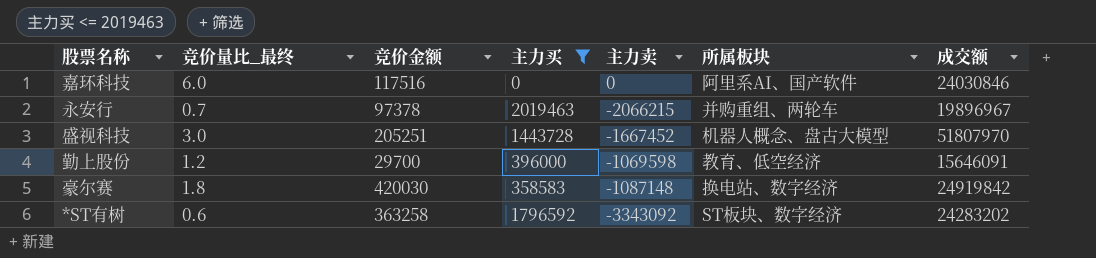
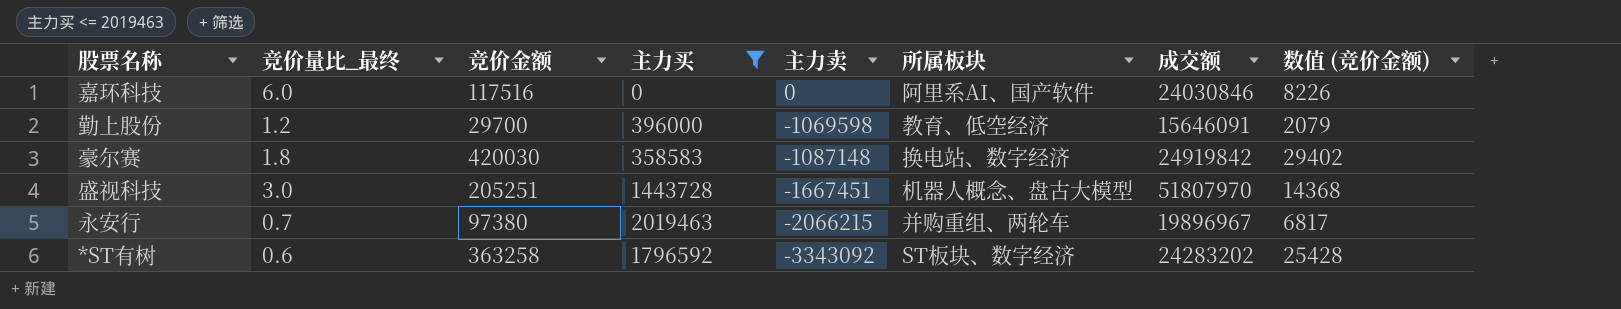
row order: none -> 主力卖 descending
column 数值 (竞价金额) | formula: none -> [竞价金额] * 0.07
盛视科技 | 主力卖: -1667452 -> -1667451
永安行 | 竞价金额: 97378 -> 97380

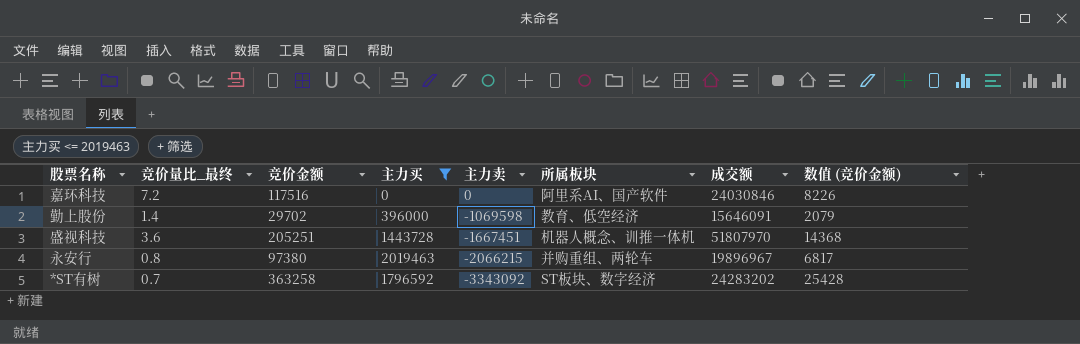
row 豪尔赛: 1.8 | 420030 | 358583 | -1087148 | 换电站、数字经济 | 24919842 | 29402 -> none
嘉环科技 | 竞价量比_最终: 6.0 -> 7.2
勤上股份 | 竞价量比_最终: 1.2 -> 1.4
勤上股份 | 竞价金额: 29700 -> 29702
盛视科技 | 竞价量比_最终: 3.0 -> 3.6
盛视科技 | 所属板块: 机器人概念、盘古大模型 -> 机器人概念、训推一体机
永安行 | 竞价量比_最终: 0.7 -> 0.8
*ST有树 | 竞价量比_最终: 0.6 -> 0.7

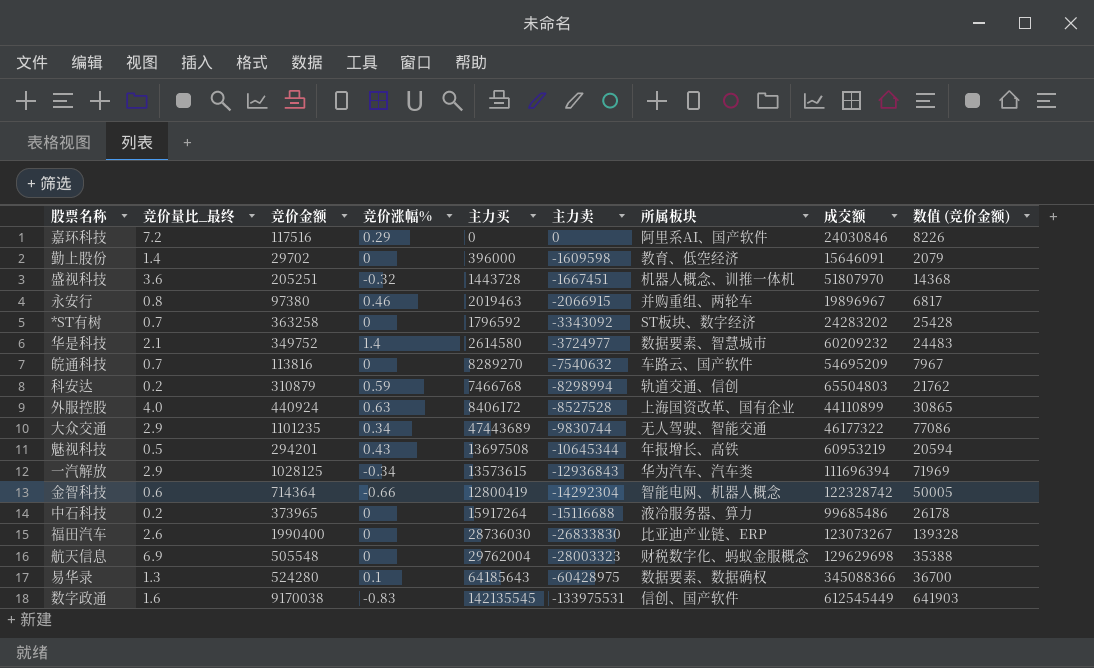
filter: 主力买 <= 2019463 -> none
column 竞价涨幅% | position: none -> 4
勤上股份 | 主力卖: -1069598 -> -1609598
永安行 | 主力卖: -2066215 -> -2066915

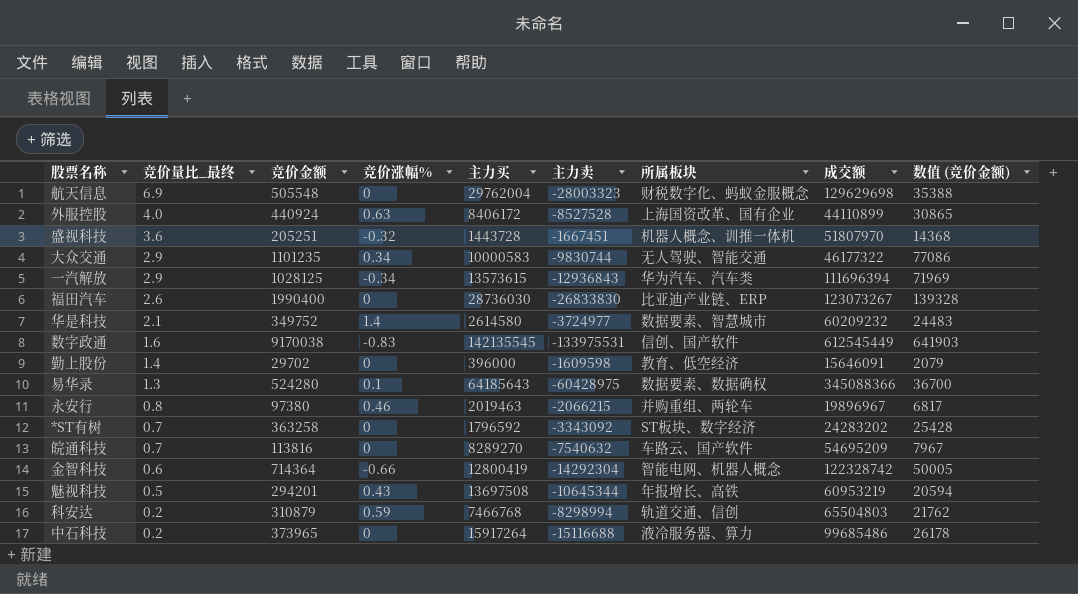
row order: 主力卖 descending -> 竞价量比_最终 descending
row 嘉环科技: 7.2 | 117516 | 0.29 | 0 | 0 | 阿里系AI、国产软件 | 24030846 | 8226 -> none
大众交通 | 主力买: 47443689 -> 10000583
永安行 | 主力卖: -2066915 -> -2066215

